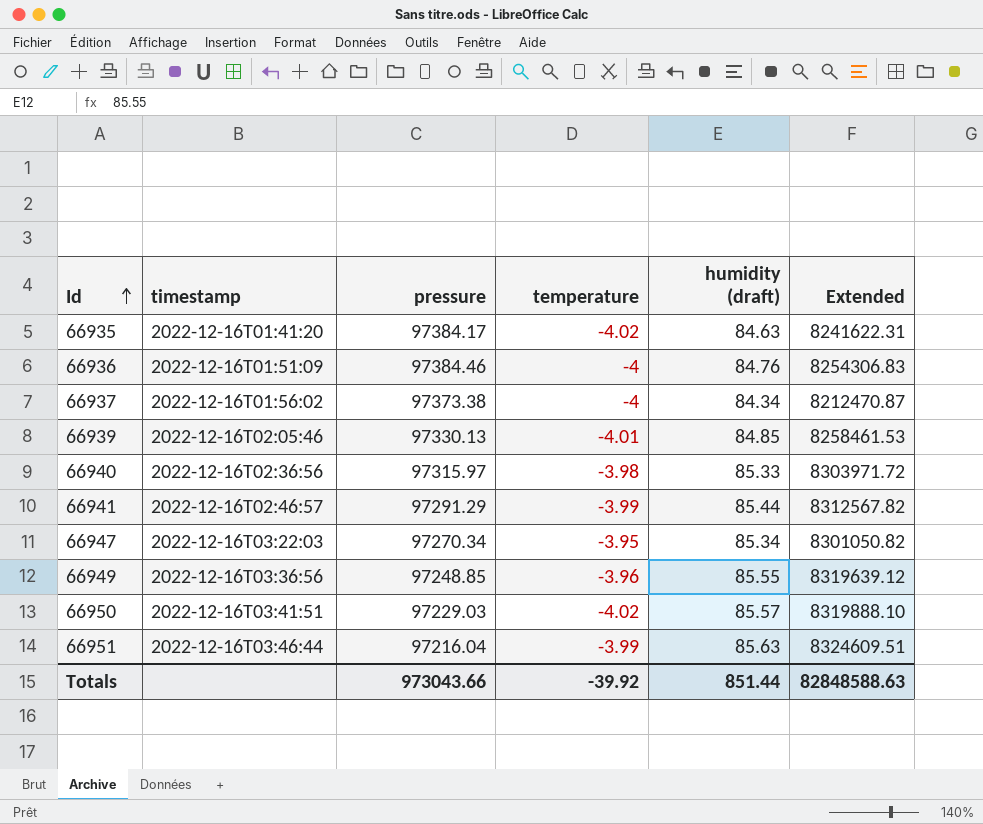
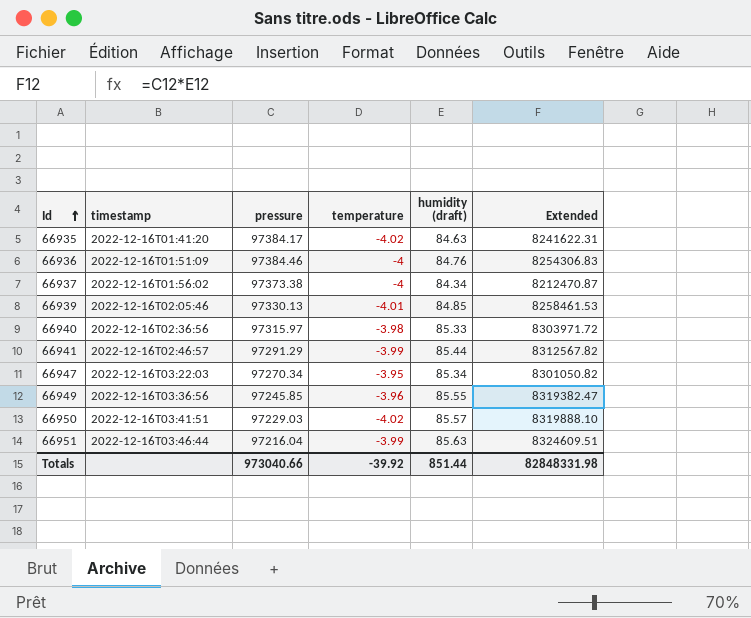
66949 | pressure: 97248.85 -> 97245.85
66949 | Extended: 8319639.12 -> 8319382.47
Totals | pressure: 973043.66 -> 973040.66
Totals | Extended: 82848588.63 -> 82848331.98

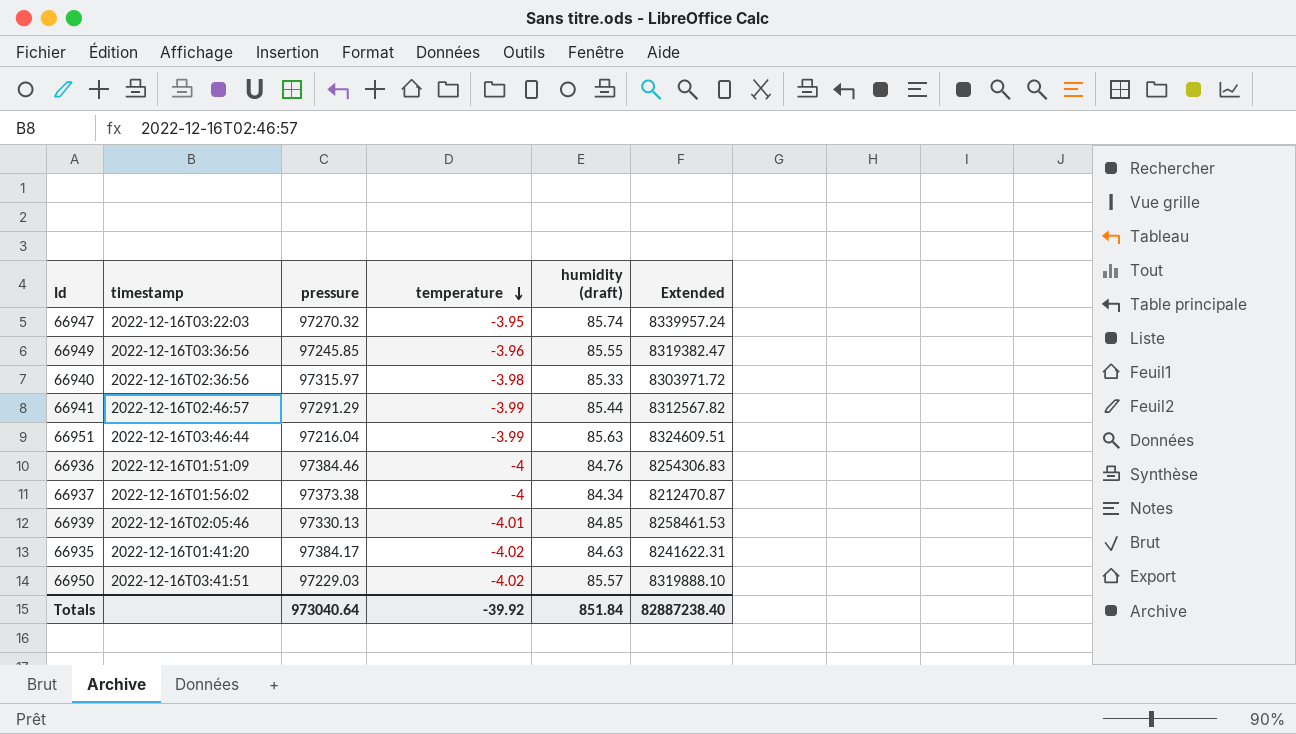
row order: Id ascending -> temperature descending
66947 | pressure: 97270.34 -> 97270.32
66947 | humidity (draft): 85.34 -> 85.74
66947 | Extended: 8301050.82 -> 8339957.24
Totals | pressure: 973040.66 -> 973040.64
Totals | humidity (draft): 851.44 -> 851.84
Totals | Extended: 82848331.98 -> 82887238.40

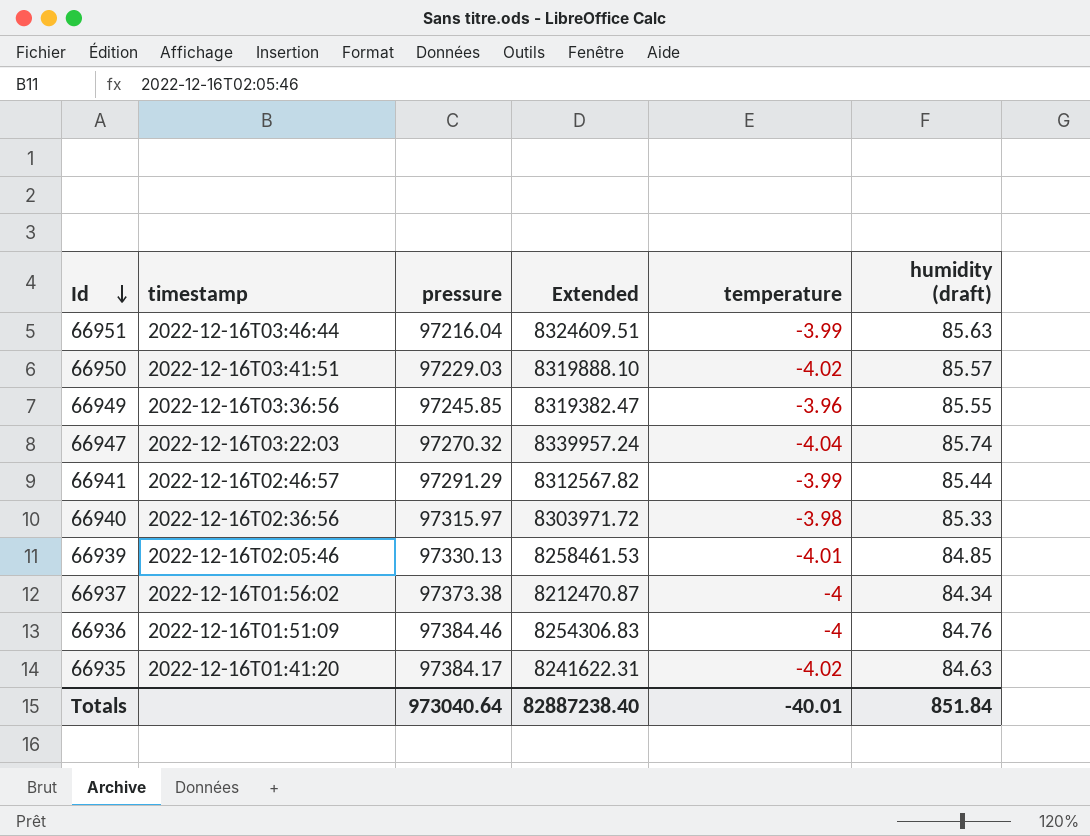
row order: temperature descending -> Id descending
column Extended | position: 6 -> 4
66947 | temperature: -3.95 -> -4.04
Totals | temperature: -39.92 -> -40.01

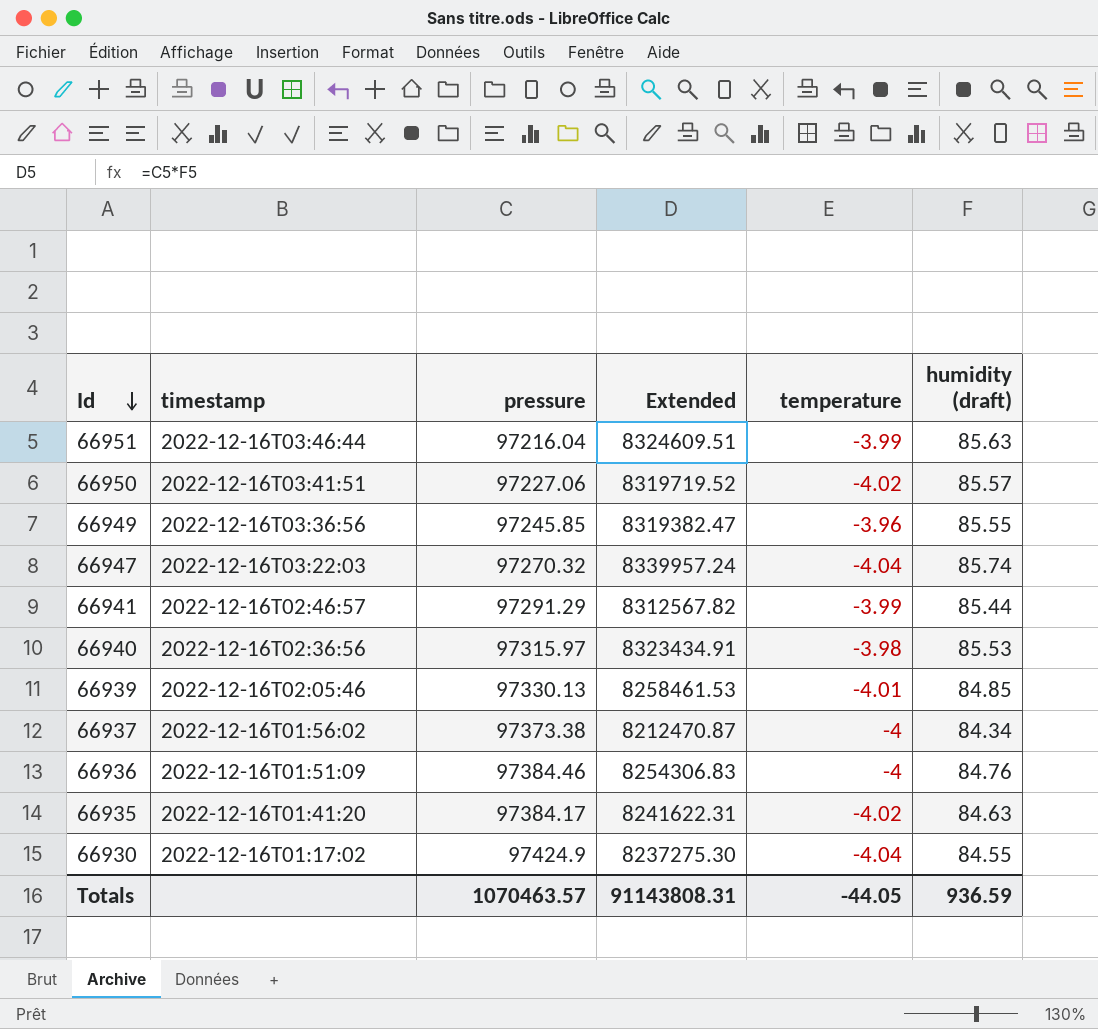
66950 | pressure: 97229.03 -> 97227.06
66950 | Extended: 8319888.10 -> 8319719.52
66940 | Extended: 8303971.72 -> 8323434.91
66940 | humidity (draft): 85.33 -> 85.53
row 66930: none -> 2022-12-16T01:17:02 | 97424.9 | 8237275.30 | -4.04 | 84.55
Totals | pressure: 973040.64 -> 1070463.57
Totals | Extended: 82887238.40 -> 91143808.31
Totals | temperature: -40.01 -> -44.05
Totals | humidity (draft): 851.84 -> 936.59

